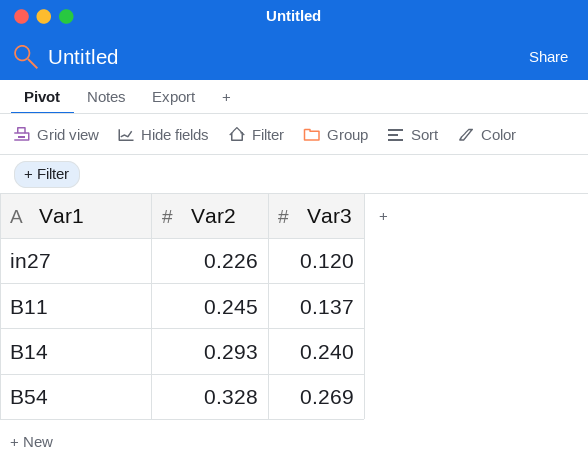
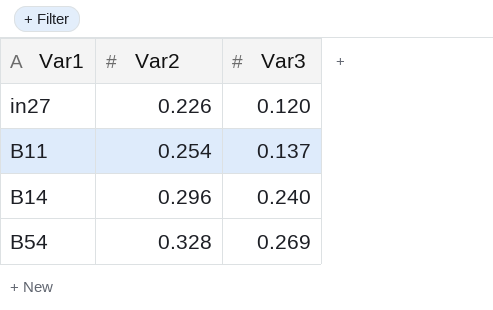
B11 | Var2: 0.245 -> 0.254
B14 | Var2: 0.293 -> 0.296

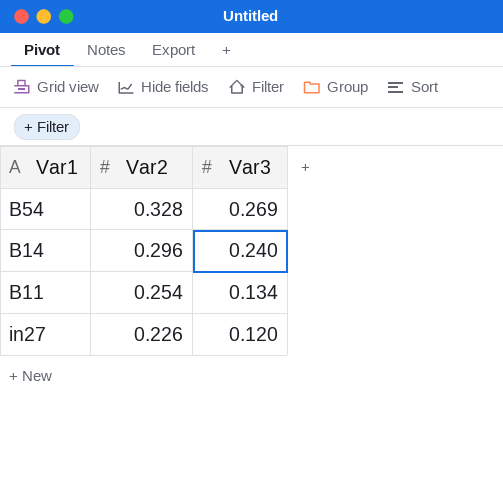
row order: Var2 ascending -> Var2 descending
B11 | Var3: 0.137 -> 0.134

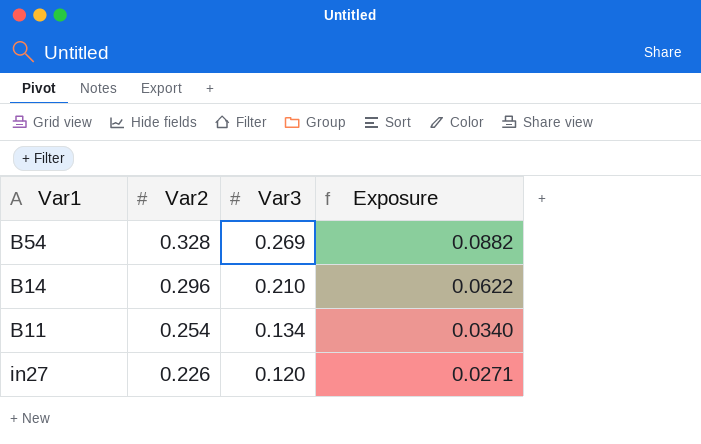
column Exposure | formula: none -> [Var2] * [Var3]
B14 | Var3: 0.240 -> 0.210

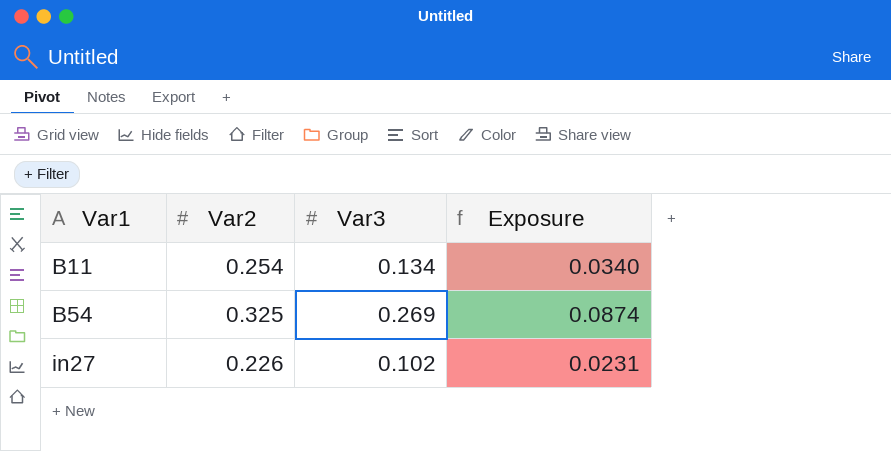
row order: Var2 descending -> Var1 ascending
row B14: 0.296 | 0.210 | 0.0622 -> none
B54 | Var2: 0.328 -> 0.325
B54 | Exposure: 0.0882 -> 0.0874
in27 | Var3: 0.120 -> 0.102
in27 | Exposure: 0.0271 -> 0.0231

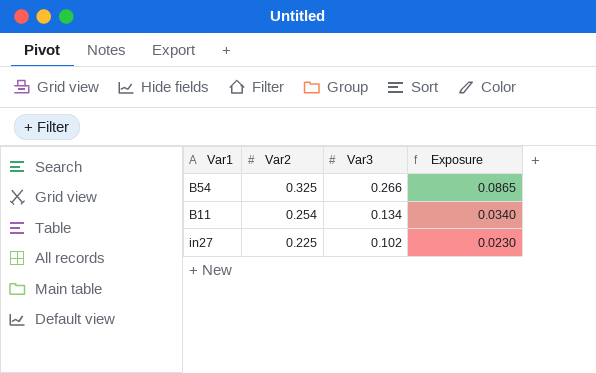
row order: Var1 ascending -> Var2 descending
B54 | Var3: 0.269 -> 0.266
B54 | Exposure: 0.0874 -> 0.0865
in27 | Var2: 0.226 -> 0.225
in27 | Exposure: 0.0231 -> 0.0230

